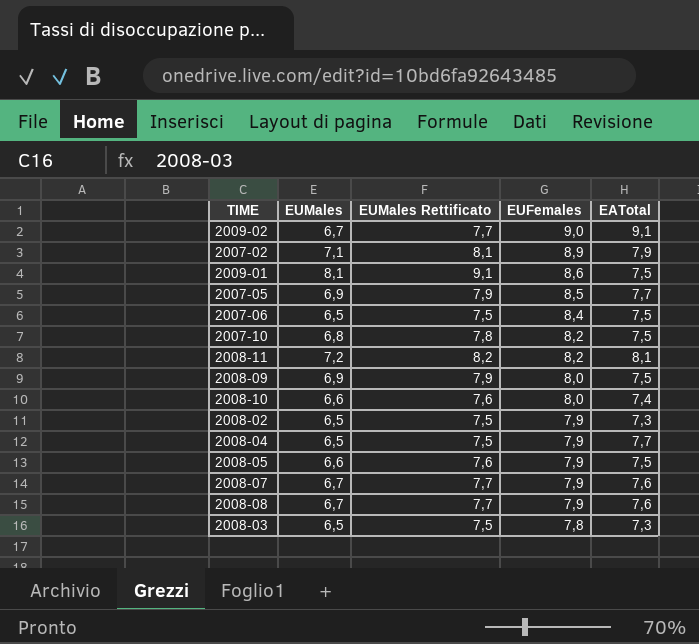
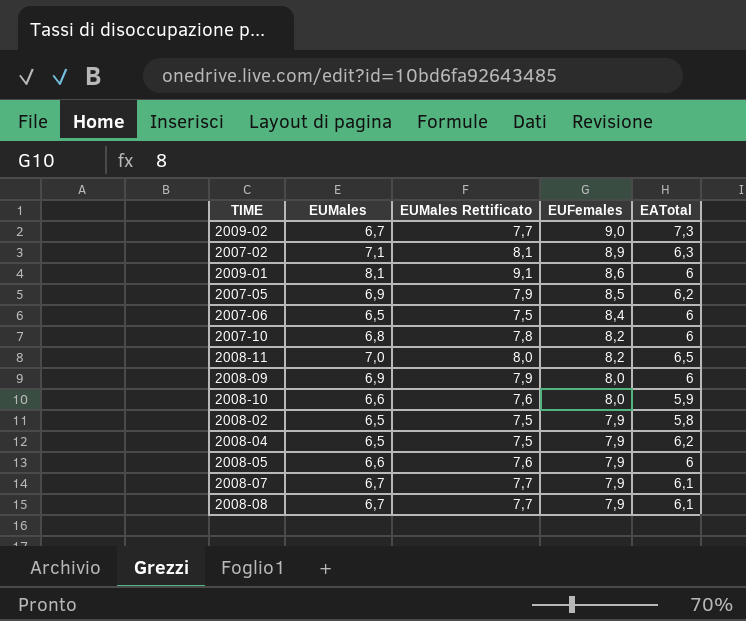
row 2008-03: 6,5 | 7,5 | 7,8 | 7,3 -> none
2009-02 | EATotal: 9,1 -> 7,3
2007-02 | EATotal: 7,9 -> 6,3
2009-01 | EATotal: 7,5 -> 6
2007-05 | EATotal: 7,7 -> 6,2
2007-06 | EATotal: 7,5 -> 6
2007-10 | EATotal: 7,5 -> 6
2008-11 | EUMales: 7,2 -> 7,0
2008-11 | EUMales Rettificato: 8,2 -> 8,0
2008-11 | EATotal: 8,1 -> 6,5
2008-09 | EATotal: 7,5 -> 6
2008-10 | EATotal: 7,4 -> 5,9
2008-02 | EATotal: 7,3 -> 5,8
2008-04 | EATotal: 7,7 -> 6,2
2008-05 | EATotal: 7,5 -> 6
2008-07 | EATotal: 7,6 -> 6,1
2008-08 | EATotal: 7,6 -> 6,1

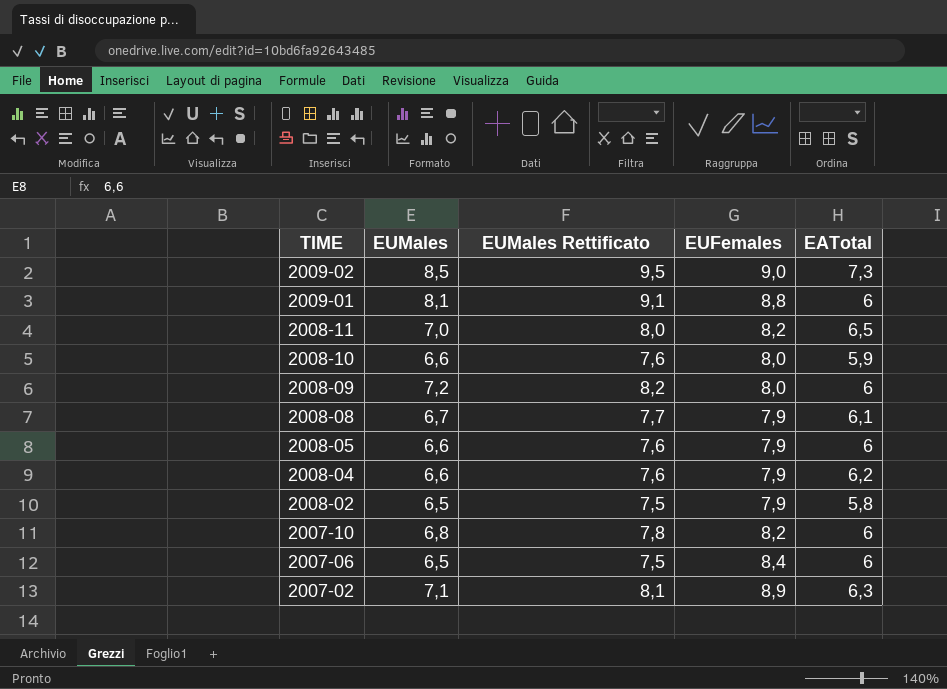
row order: EUFemales descending -> TIME descending
row 2007-05: 6,9 | 7,9 | 8,5 | 6,2 -> none
row 2008-07: 6,7 | 7,7 | 7,9 | 6,1 -> none
2009-02 | EUMales: 6,7 -> 8,5
2009-02 | EUMales Rettificato: 7,7 -> 9,5
2009-01 | EUFemales: 8,6 -> 8,8
2008-09 | EUMales: 6,9 -> 7,2
2008-09 | EUMales Rettificato: 7,9 -> 8,2
2008-04 | EUMales: 6,5 -> 6,6
2008-04 | EUMales Rettificato: 7,5 -> 7,6

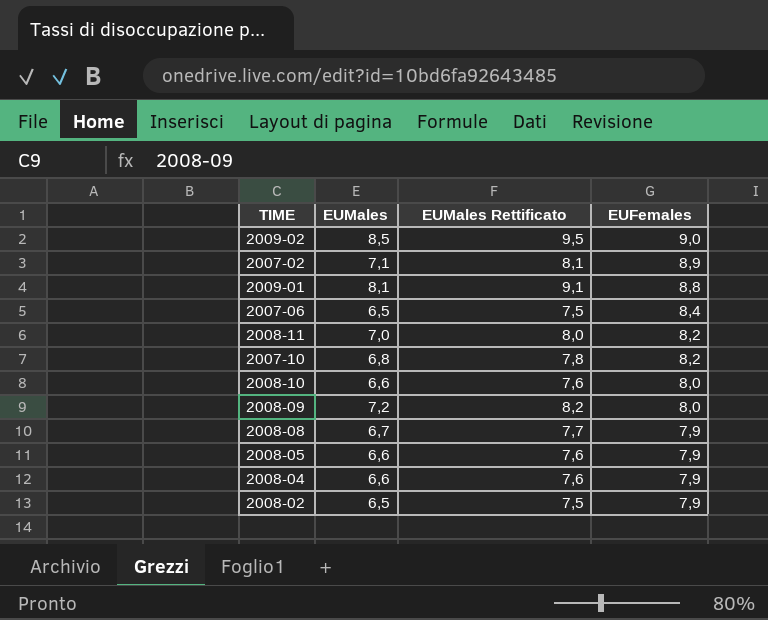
row order: TIME descending -> EUFemales descending
column EATotal | position: 5 -> none

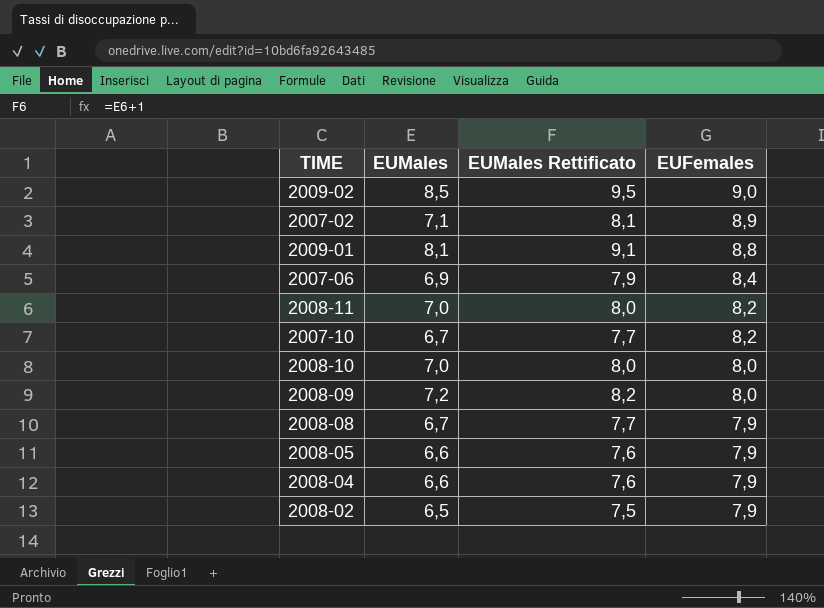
2007-06 | EUMales: 6,5 -> 6,9
2007-06 | EUMales Rettificato: 7,5 -> 7,9
2007-10 | EUMales: 6,8 -> 6,7
2007-10 | EUMales Rettificato: 7,8 -> 7,7
2008-10 | EUMales: 6,6 -> 7,0
2008-10 | EUMales Rettificato: 7,6 -> 8,0

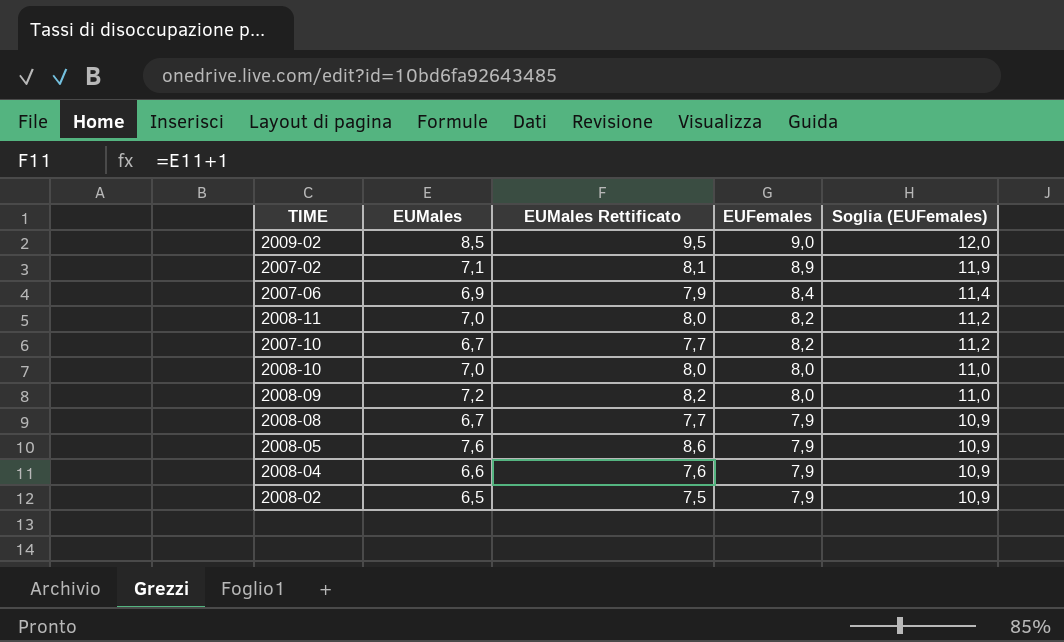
column Soglia (EUFemales) | formula: none -> [EUFemales] + 3
row 2009-01: 8,1 | 9,1 | 8,8 -> none
2008-05 | EUMales: 6,6 -> 7,6
2008-05 | EUMales Rettificato: 7,6 -> 8,6

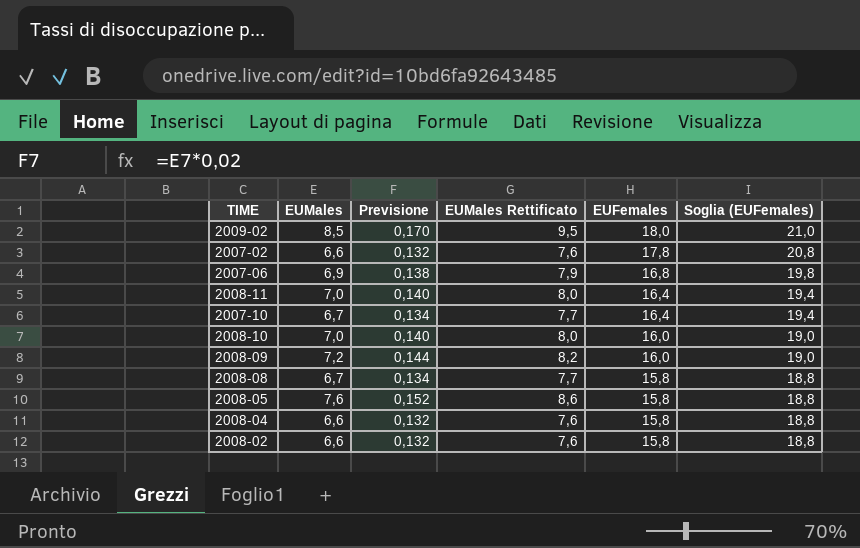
column Previsione | formula: none -> [EUMales] * 0,02
2009-02 | EUFemales: 9,0 -> 18,0
2009-02 | Soglia (EUFemales): 12,0 -> 21,0
2007-02 | EUMales: 7,1 -> 6,6
2007-02 | EUMales Rettificato: 8,1 -> 7,6
2007-02 | EUFemales: 8,9 -> 17,8
2007-02 | Soglia (EUFemales): 11,9 -> 20,8
2007-06 | EUFemales: 8,4 -> 16,8
2007-06 | Soglia (EUFemales): 11,4 -> 19,8
2008-11 | EUFemales: 8,2 -> 16,4
2008-11 | Soglia (EUFemales): 11,2 -> 19,4
2007-10 | EUFemales: 8,2 -> 16,4
2007-10 | Soglia (EUFemales): 11,2 -> 19,4
2008-10 | EUFemales: 8,0 -> 16,0
2008-10 | Soglia (EUFemales): 11,0 -> 19,0
2008-09 | EUFemales: 8,0 -> 16,0
2008-09 | Soglia (EUFemales): 11,0 -> 19,0
2008-08 | EUFemales: 7,9 -> 15,8
2008-08 | Soglia (EUFemales): 10,9 -> 18,8
2008-05 | EUFemales: 7,9 -> 15,8
2008-05 | Soglia (EUFemales): 10,9 -> 18,8
2008-04 | EUFemales: 7,9 -> 15,8
2008-04 | Soglia (EUFemales): 10,9 -> 18,8
2008-02 | EUMales: 6,5 -> 6,6
2008-02 | EUMales Rettificato: 7,5 -> 7,6
2008-02 | EUFemales: 7,9 -> 15,8
2008-02 | Soglia (EUFemales): 10,9 -> 18,8

